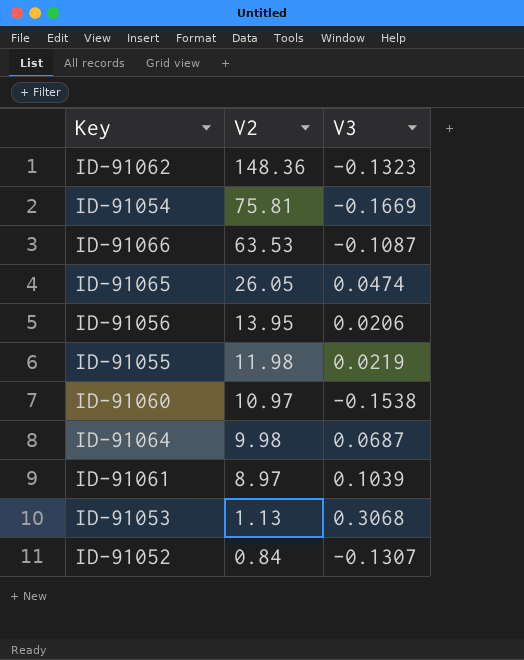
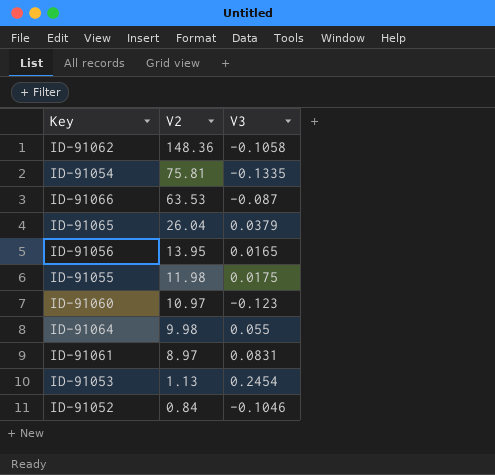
ID-91062 | V3: -0.1323 -> -0.1058
ID-91054 | V3: -0.1669 -> -0.1335
ID-91066 | V3: -0.1087 -> -0.087
ID-91065 | V2: 26.05 -> 26.04
ID-91065 | V3: 0.0474 -> 0.0379
ID-91056 | V3: 0.0206 -> 0.0165
ID-91055 | V3: 0.0219 -> 0.0175
ID-91060 | V3: -0.1538 -> -0.123
ID-91064 | V3: 0.0687 -> 0.055
ID-91061 | V3: 0.1039 -> 0.0831
ID-91053 | V3: 0.3068 -> 0.2454
ID-91052 | V3: -0.1307 -> -0.1046

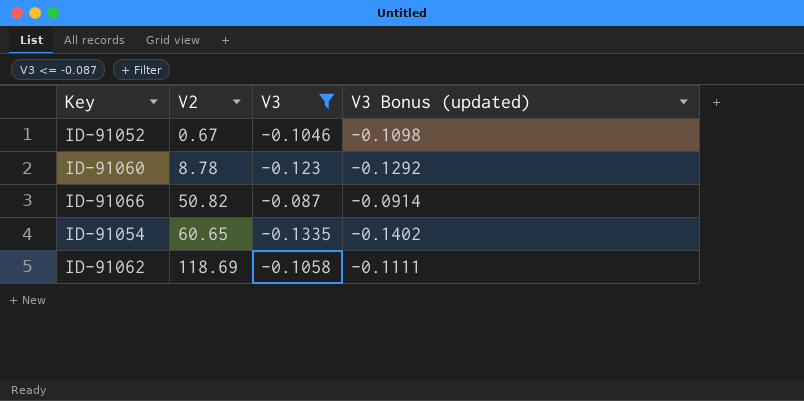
filter: none -> V3 <= -0.087
row order: V2 descending -> V2 ascending
column V3 Bonus (updated) | formula: none -> [V3] * 1.05
ID-91052 | V2: 0.84 -> 0.67
ID-91060 | V2: 10.97 -> 8.78
ID-91066 | V2: 63.53 -> 50.82
ID-91054 | V2: 75.81 -> 60.65
ID-91062 | V2: 148.36 -> 118.69

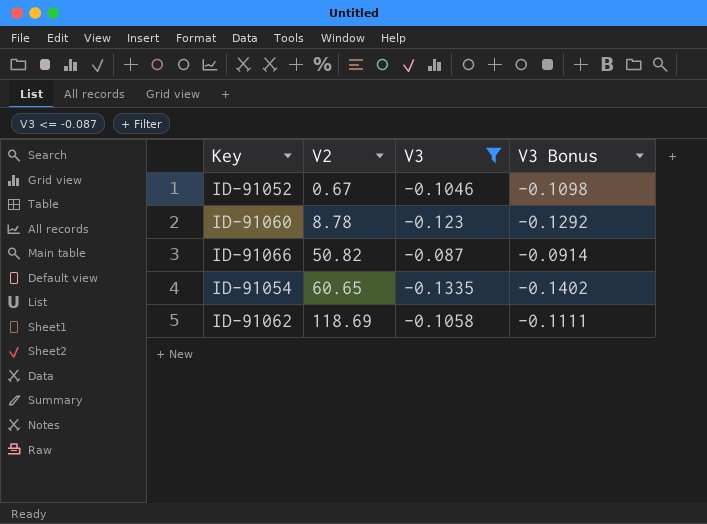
column name: V3 Bonus (updated) -> V3 Bonus

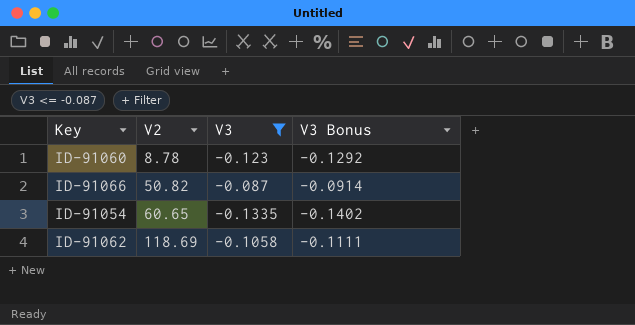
row ID-91052: 0.67 | -0.1046 | -0.1098 -> none

